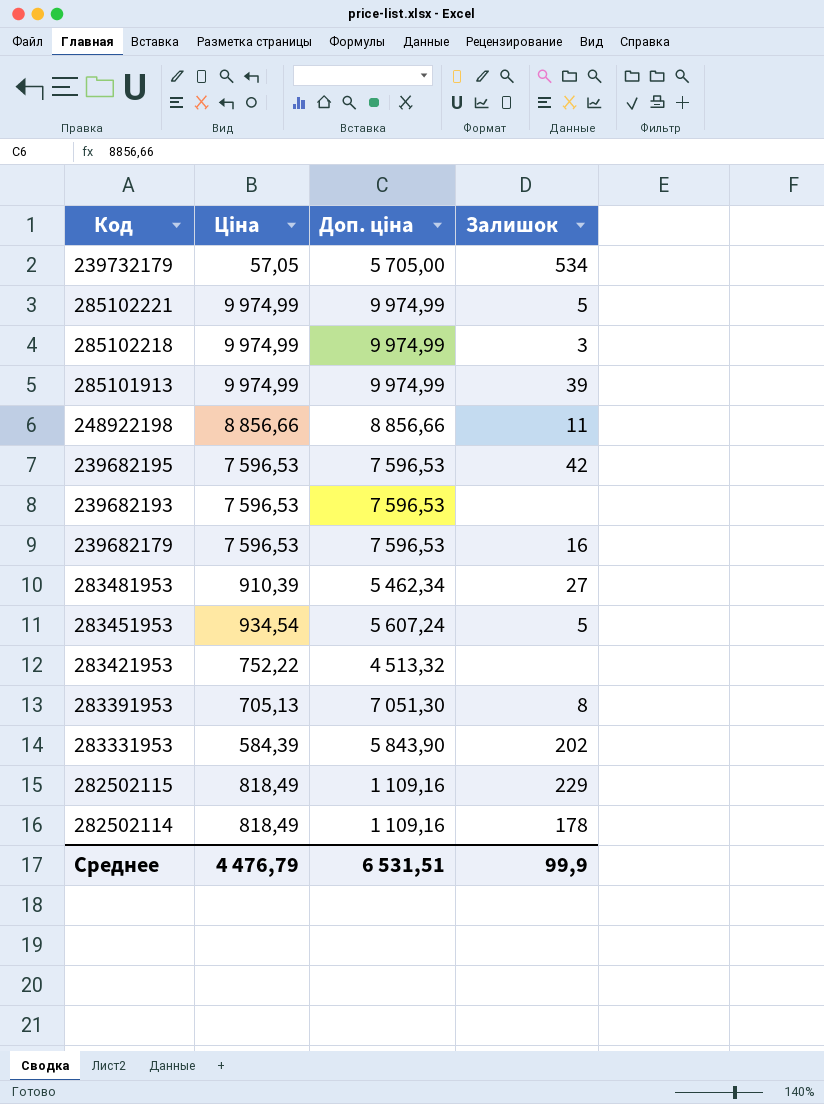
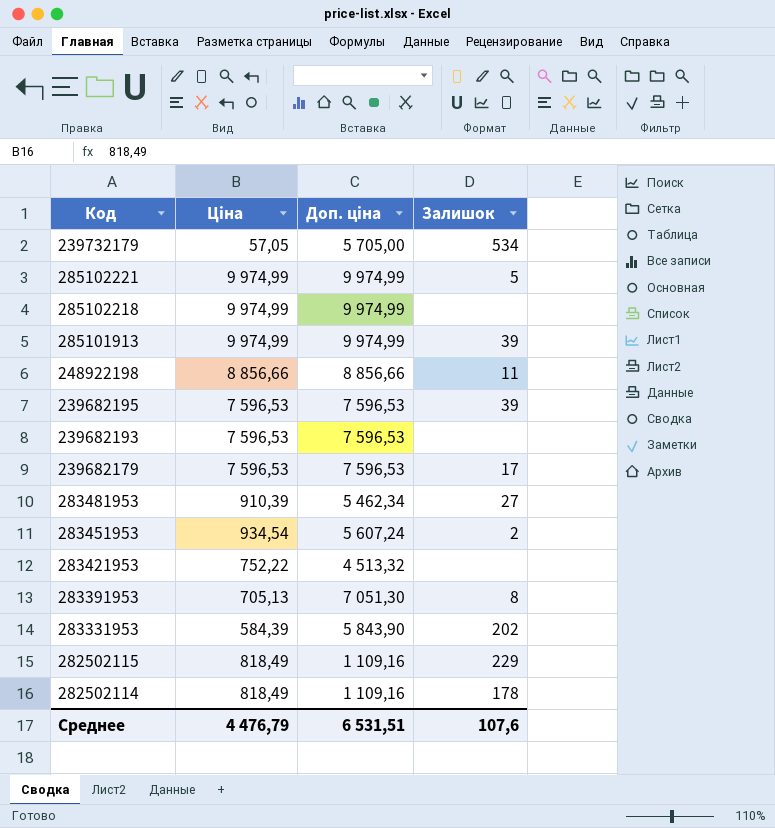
285102218 | Залишок: 3 -> none
239682195 | Залишок: 42 -> 39
239682179 | Залишок: 16 -> 17
283451953 | Залишок: 5 -> 2
Среднее | Залишок: 99,9 -> 107,6

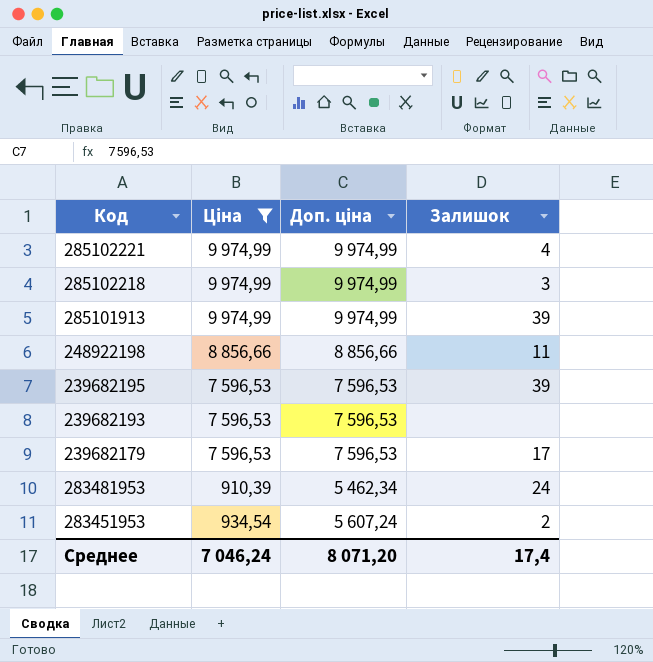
filter: none -> Ціна >= 910,39
285102221 | Залишок: 5 -> 4
285102218 | Залишок: none -> 3
283481953 | Залишок: 27 -> 24
Среднее | Ціна: 4 476,79 -> 7 046,24
Среднее | Доп. ціна: 6 531,51 -> 8 071,20
Среднее | Залишок: 107,6 -> 17,4

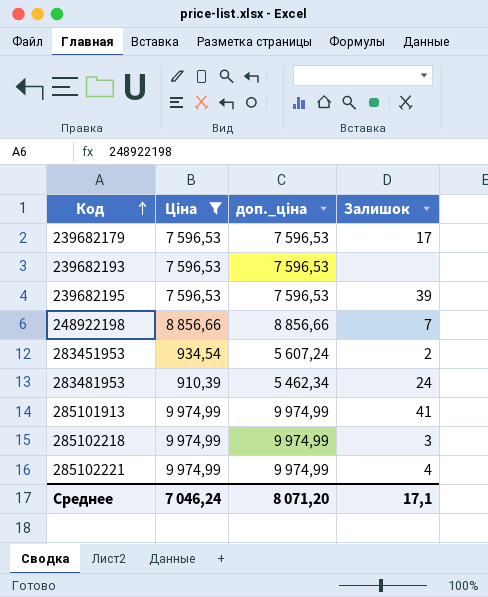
row order: none -> Код ascending
column name: Доп. ціна -> доп._ціна
248922198 | Залишок: 11 -> 7
285101913 | Залишок: 39 -> 41
Среднее | Залишок: 17,4 -> 17,1

